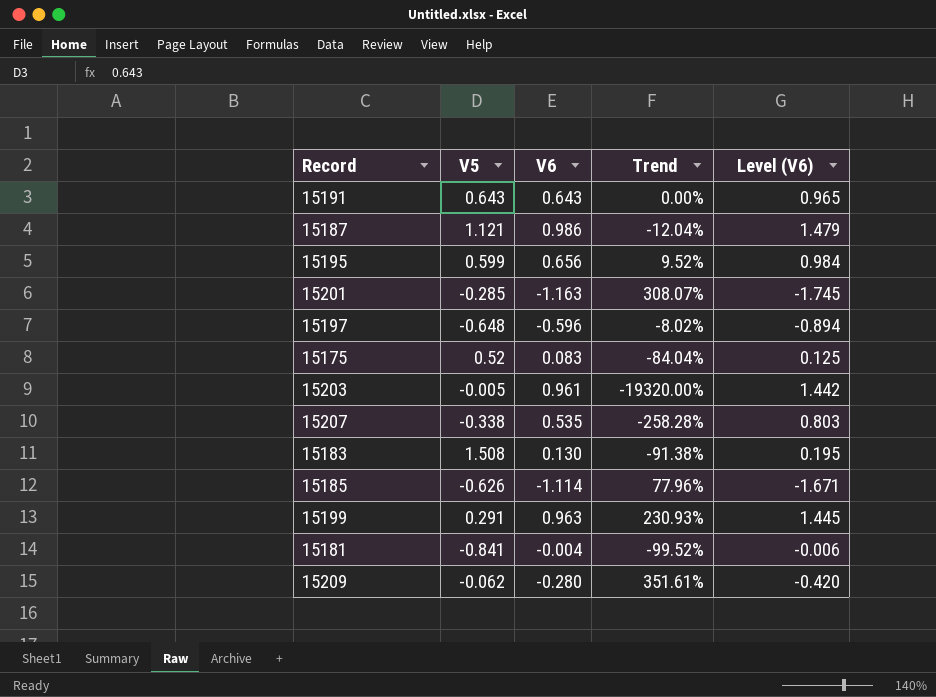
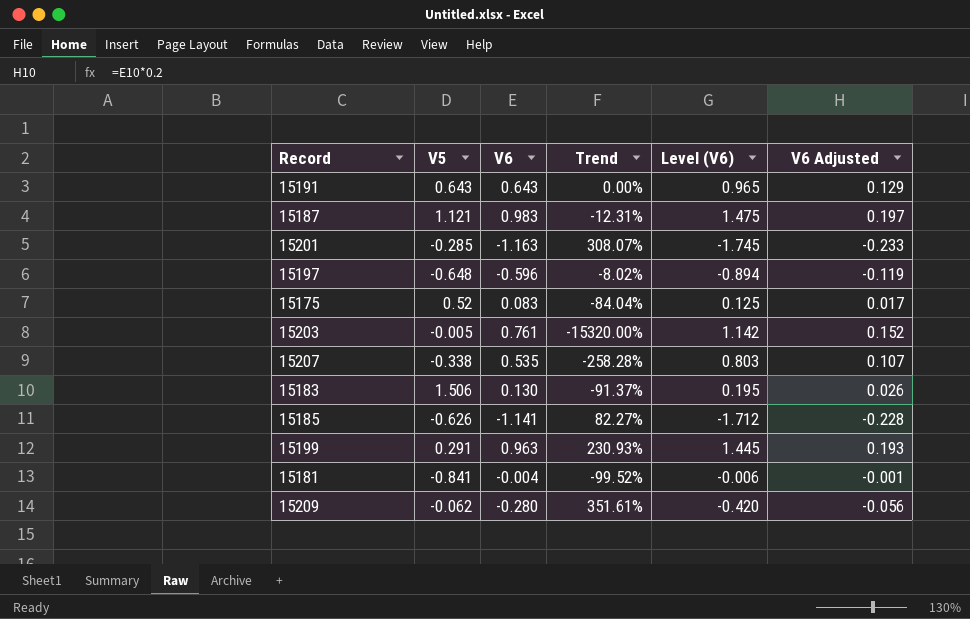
column V6 Adjusted | formula: none -> [V6] * 0.2
row 15195: 0.599 | 0.656 | 9.52% | 0.984 -> none
15187 | V6: 0.986 -> 0.983
15187 | Trend: -12.04% -> -12.31%
15187 | Level (V6): 1.479 -> 1.475
15203 | V6: 0.961 -> 0.761
15203 | Trend: -19320.00% -> -15320.00%
15203 | Level (V6): 1.442 -> 1.142
15183 | V5: 1.508 -> 1.506
15183 | Trend: -91.38% -> -91.37%
15185 | V6: -1.114 -> -1.141
15185 | Trend: 77.96% -> 82.27%
15185 | Level (V6): -1.671 -> -1.712

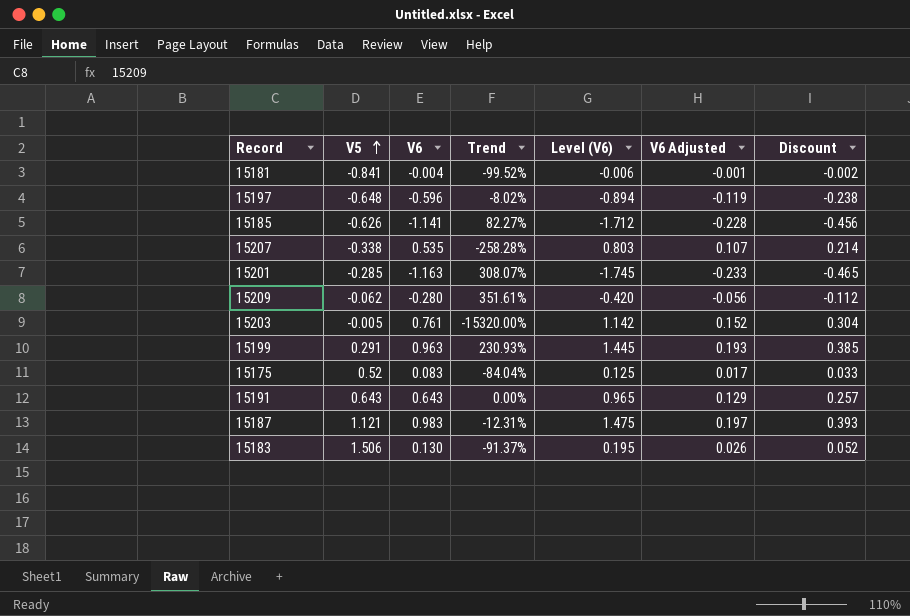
row order: none -> V5 ascending
column Discount | formula: none -> [V6] * 0.4

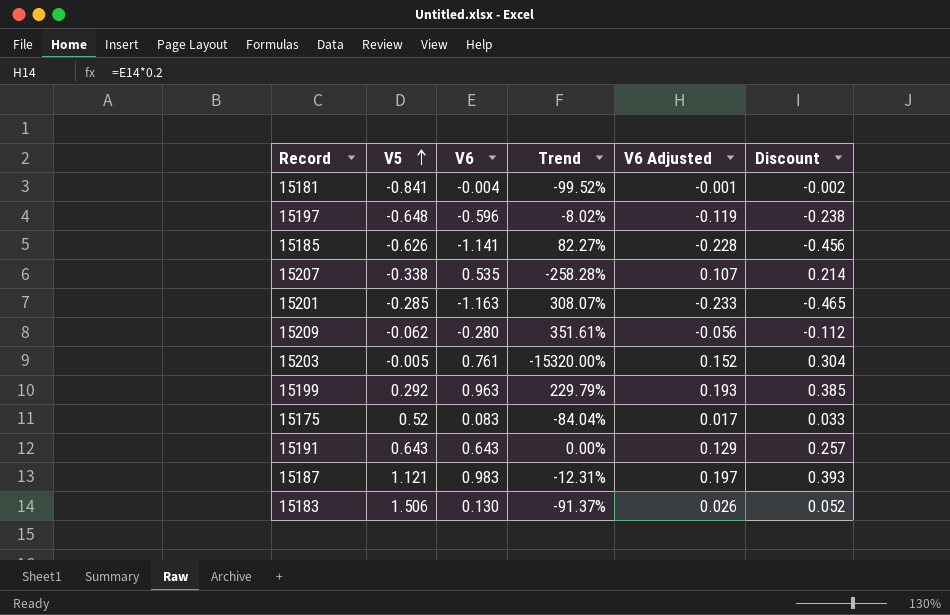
column Level (V6) | formula: [V6] * 1.5 -> none
15199 | V5: 0.291 -> 0.292
15199 | Trend: 230.93% -> 229.79%

